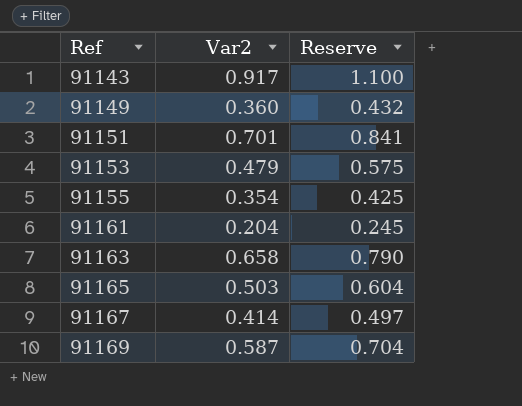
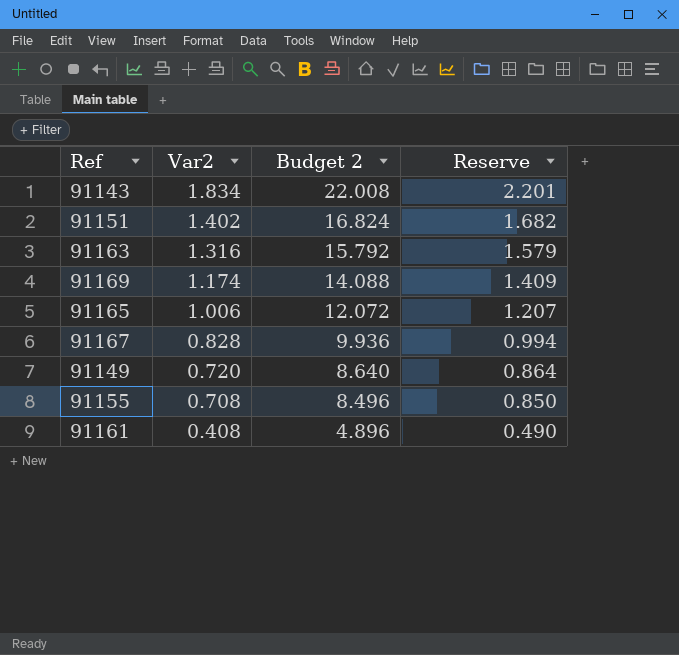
row order: Ref ascending -> Var2 descending
column Budget 2 | formula: none -> [Var2] * 12
row 91153: 0.479 | 0.575 -> none
91143 | Var2: 0.917 -> 1.834
91143 | Reserve: 1.100 -> 2.201
91151 | Var2: 0.701 -> 1.402
91151 | Reserve: 0.841 -> 1.682
91163 | Var2: 0.658 -> 1.316
91163 | Reserve: 0.790 -> 1.579
91169 | Var2: 0.587 -> 1.174
91169 | Reserve: 0.704 -> 1.409
91165 | Var2: 0.503 -> 1.006
91165 | Reserve: 0.604 -> 1.207
91167 | Var2: 0.414 -> 0.828
91167 | Reserve: 0.497 -> 0.994
91149 | Var2: 0.360 -> 0.720
91149 | Reserve: 0.432 -> 0.864
91155 | Var2: 0.354 -> 0.708
91155 | Reserve: 0.425 -> 0.850
91161 | Var2: 0.204 -> 0.408
91161 | Reserve: 0.245 -> 0.490

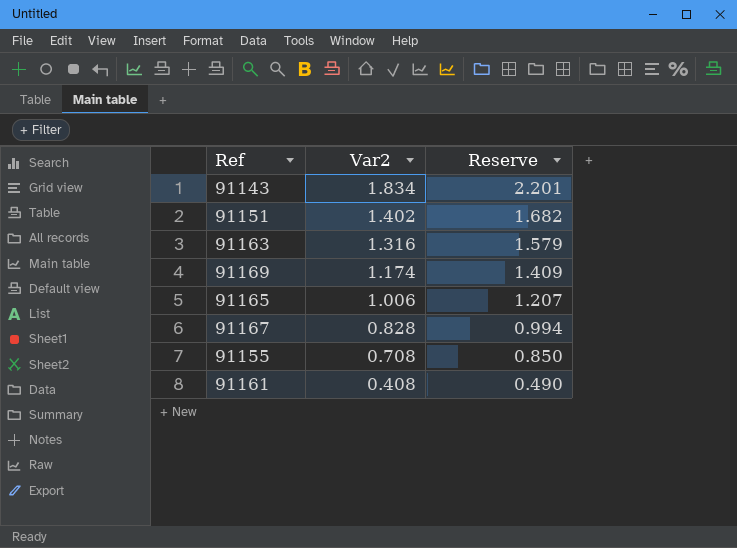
column Budget 2 | formula: [Var2] * 12 -> none
row 91149: 0.720 | 8.640 | 0.864 -> none

